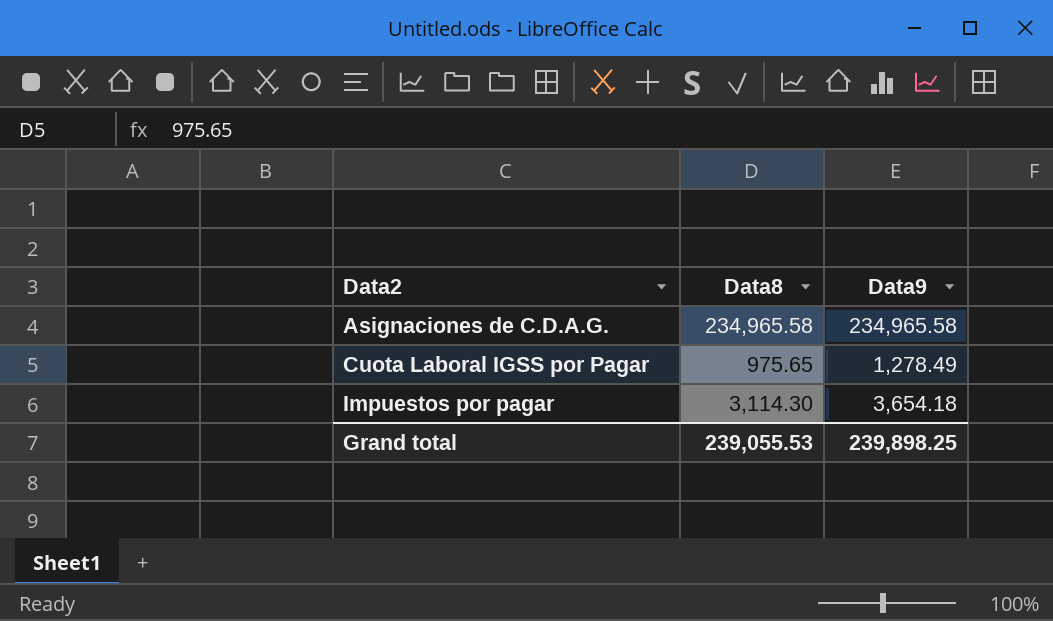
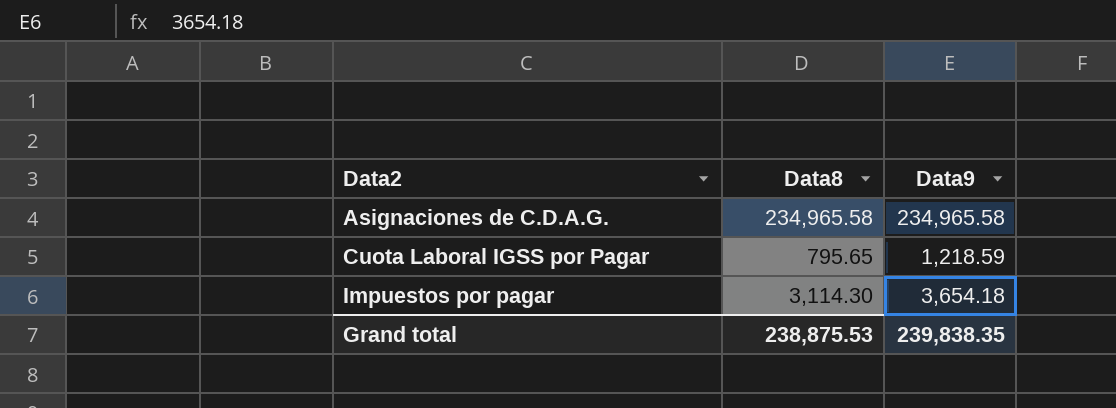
Cuota Laboral IGSS por Pagar | Data8: 975.65 -> 795.65
Cuota Laboral IGSS por Pagar | Data9: 1,278.49 -> 1,218.59
Grand total | Data8: 239,055.53 -> 238,875.53
Grand total | Data9: 239,898.25 -> 239,838.35

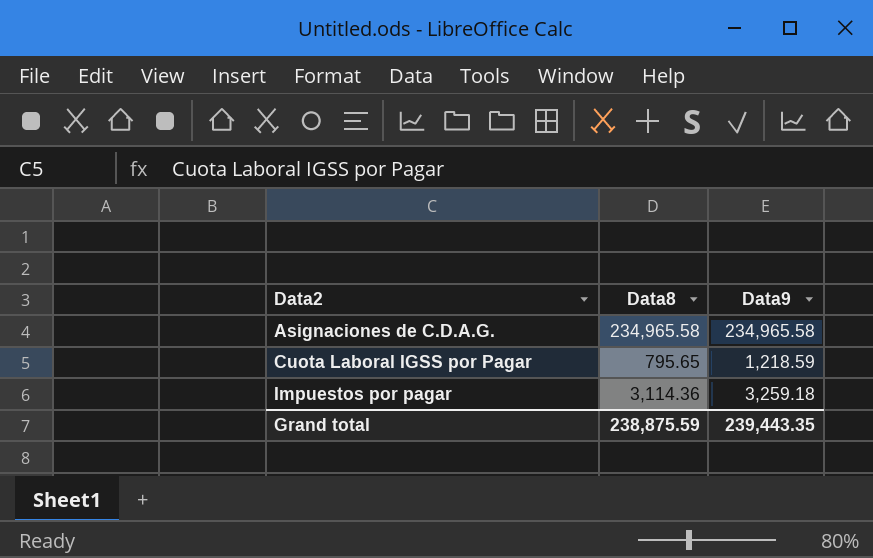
Impuestos por pagar | Data8: 3,114.30 -> 3,114.36
Impuestos por pagar | Data9: 3,654.18 -> 3,259.18
Grand total | Data8: 238,875.53 -> 238,875.59
Grand total | Data9: 239,838.35 -> 239,443.35

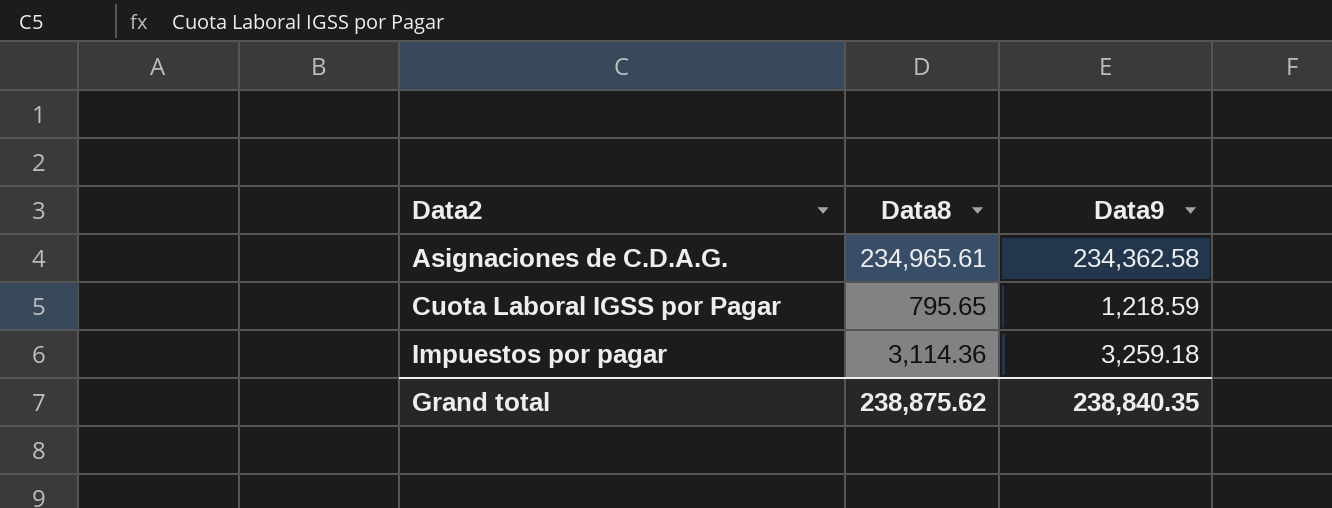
Asignaciones de C.D.A.G. | Data8: 234,965.58 -> 234,965.61
Asignaciones de C.D.A.G. | Data9: 234,965.58 -> 234,362.58
Grand total | Data8: 238,875.59 -> 238,875.62
Grand total | Data9: 239,443.35 -> 238,840.35

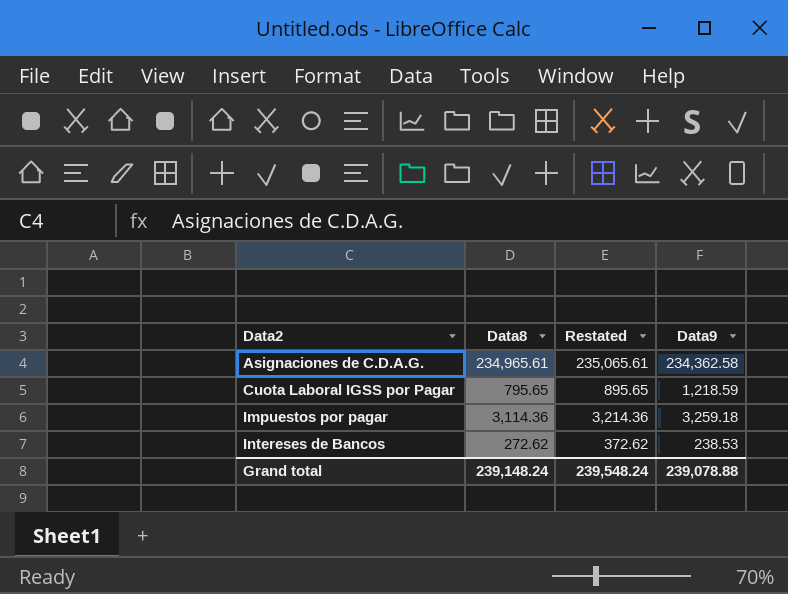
column Restated | formula: none -> [Data8] + 100
row Intereses de Bancos: none -> 272.62 | 372.62 | 238.53
Grand total | Data8: 238,875.62 -> 239,148.24
Grand total | Data9: 238,840.35 -> 239,078.88

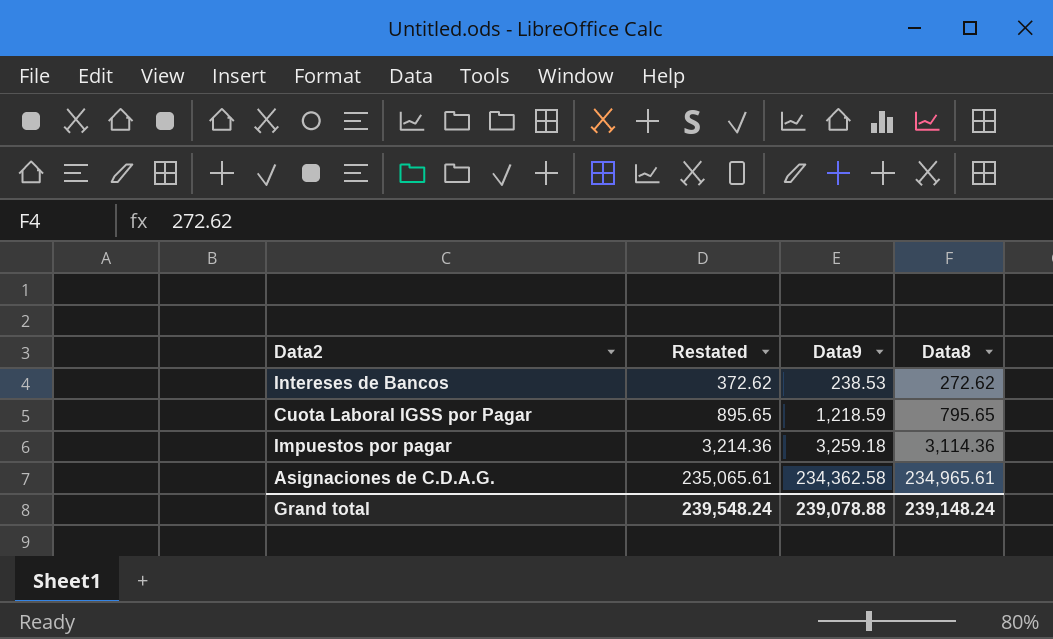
row order: Data2 ascending -> Restated ascending
column Data8 | position: 2 -> 4

